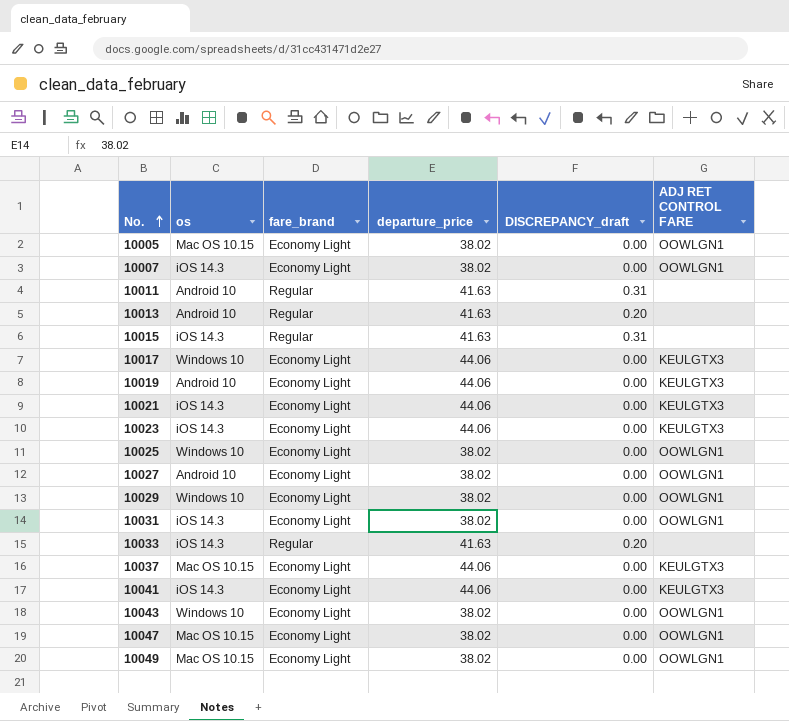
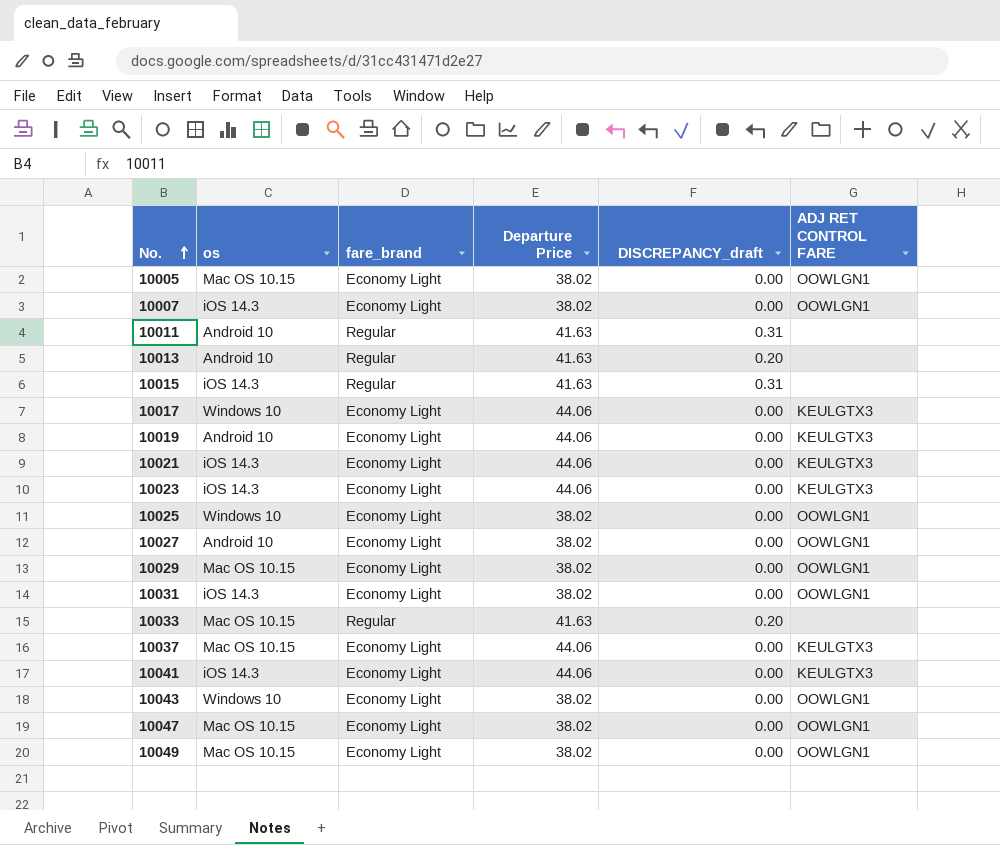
column name: departure_price -> Departure Price
10029 | os: Windows 10 -> Mac OS 10.15
10033 | os: iOS 14.3 -> Mac OS 10.15

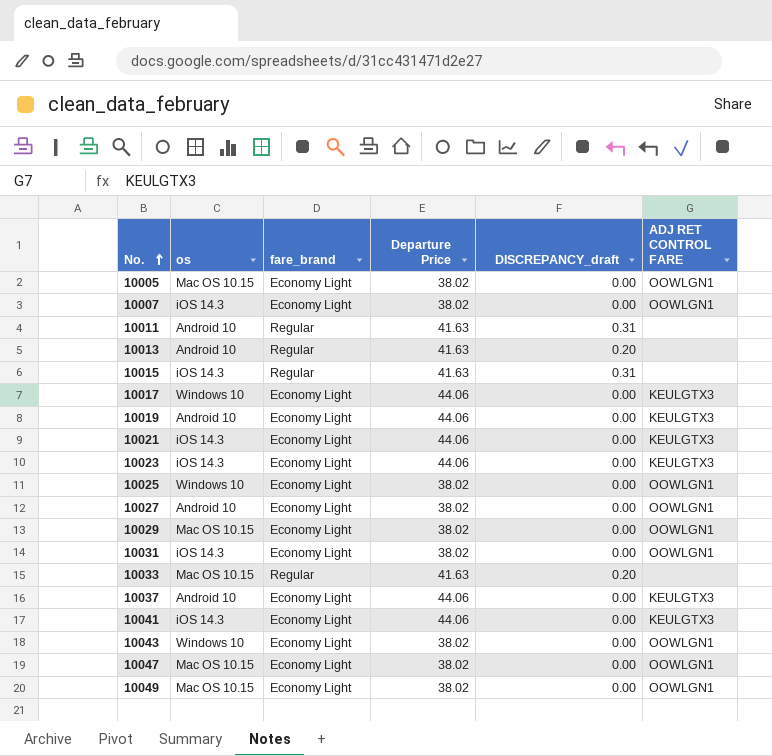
10037 | os: Mac OS 10.15 -> Android 10

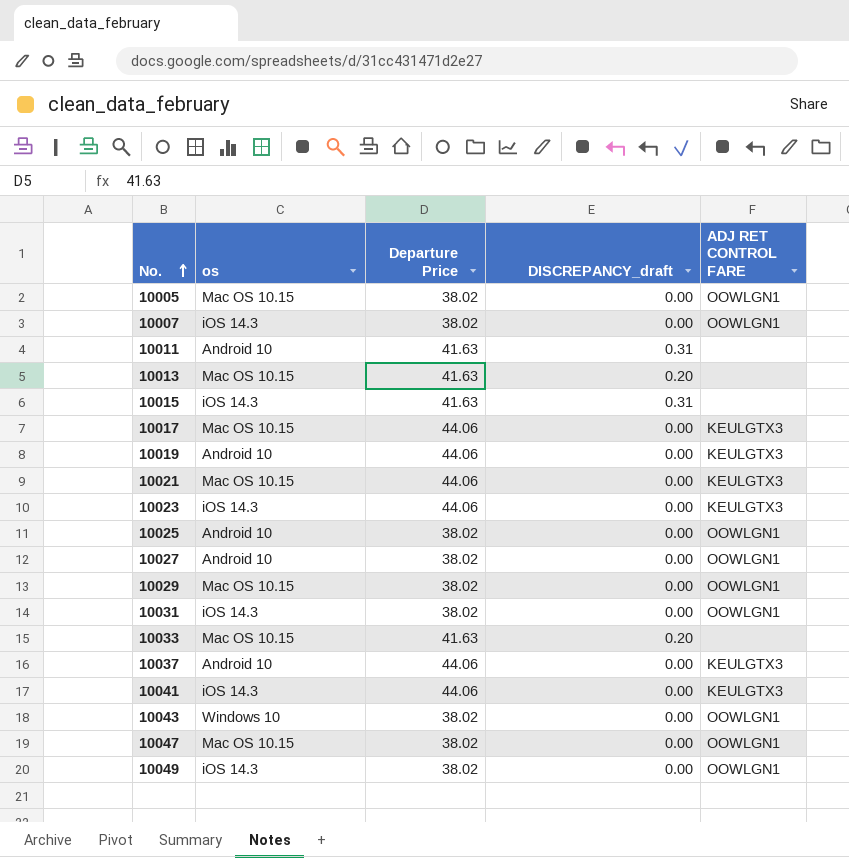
column fare_brand | position: 3 -> none
10013 | os: Android 10 -> Mac OS 10.15
10017 | os: Windows 10 -> Mac OS 10.15
10021 | os: iOS 14.3 -> Mac OS 10.15
10025 | os: Windows 10 -> Android 10
10049 | os: Mac OS 10.15 -> iOS 14.3

